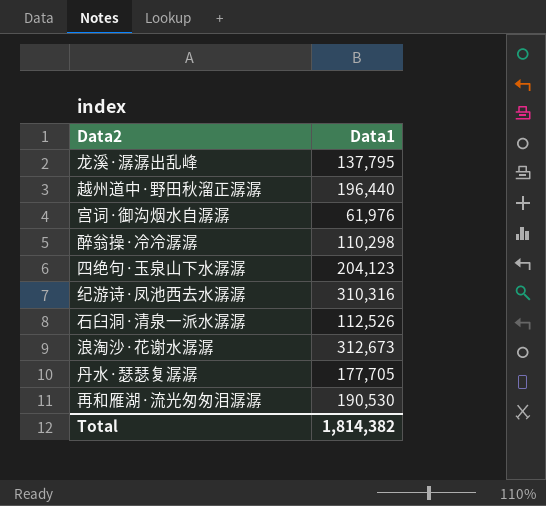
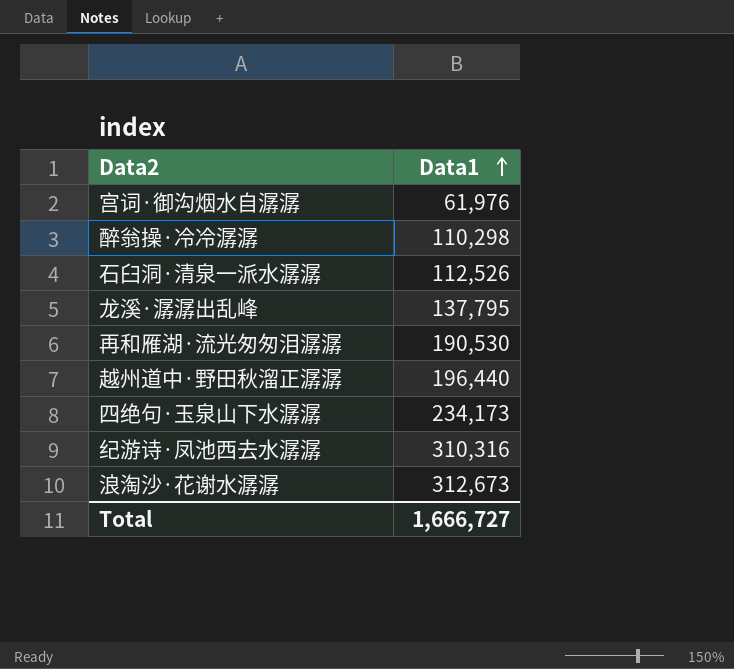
row order: none -> Data1 ascending
row 丹水·瑟瑟复潺潺: 177,705 -> none
四绝句·玉泉山下水潺潺 | Data1: 204,123 -> 234,173
Total | Data1: 1,814,382 -> 1,666,727

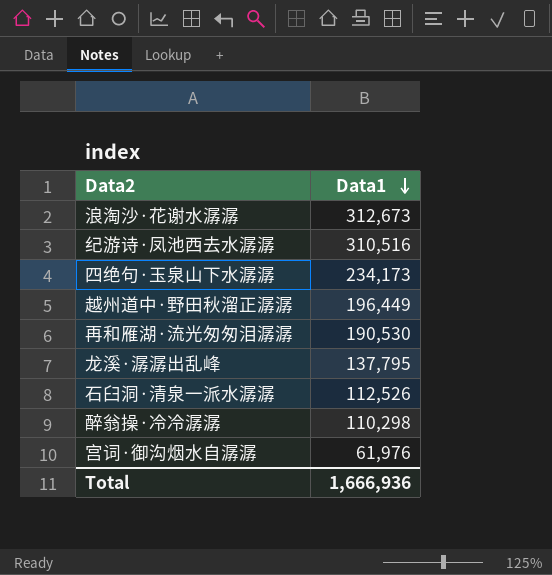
row order: Data1 ascending -> Data1 descending
纪游诗·凤池西去水潺潺 | Data1: 310,316 -> 310,516
越州道中·野田秋溜正潺潺 | Data1: 196,440 -> 196,449
Total | Data1: 1,666,727 -> 1,666,936

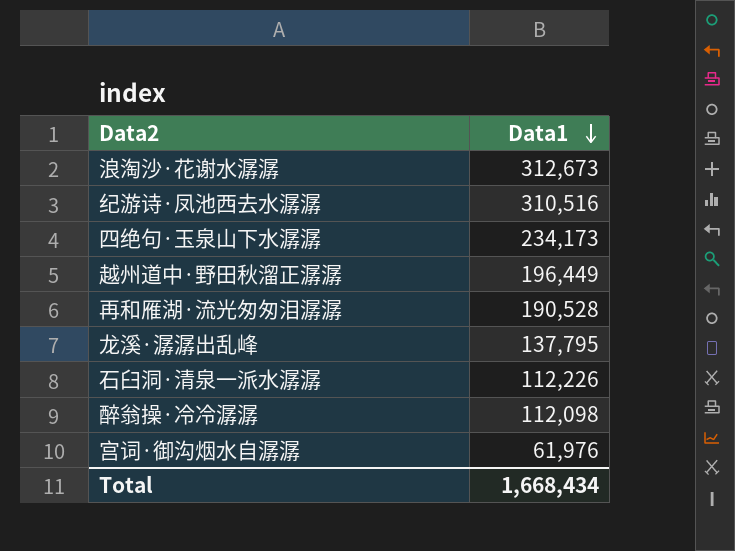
再和雁湖·流光匆匆泪潺潺 | Data1: 190,530 -> 190,528
石臼洞·清泉一派水潺潺 | Data1: 112,526 -> 112,226
醉翁操·冷冷潺潺 | Data1: 110,298 -> 112,098
Total | Data1: 1,666,936 -> 1,668,434

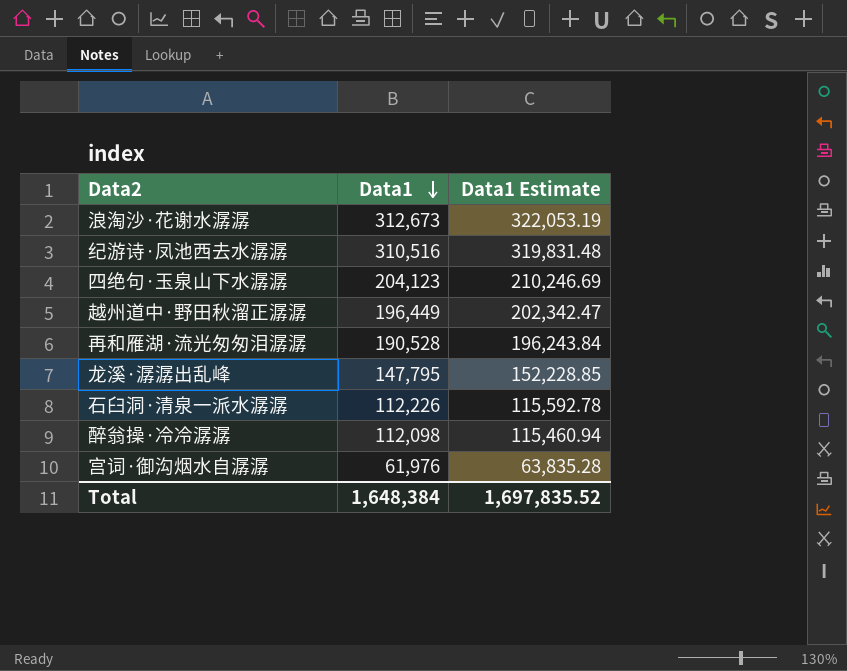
column Data1 Estimate | formula: none -> [Data1] * 1.03
四绝句·玉泉山下水潺潺 | Data1: 234,173 -> 204,123
龙溪·潺潺出乱峰 | Data1: 137,795 -> 147,795
Total | Data1: 1,668,434 -> 1,648,384

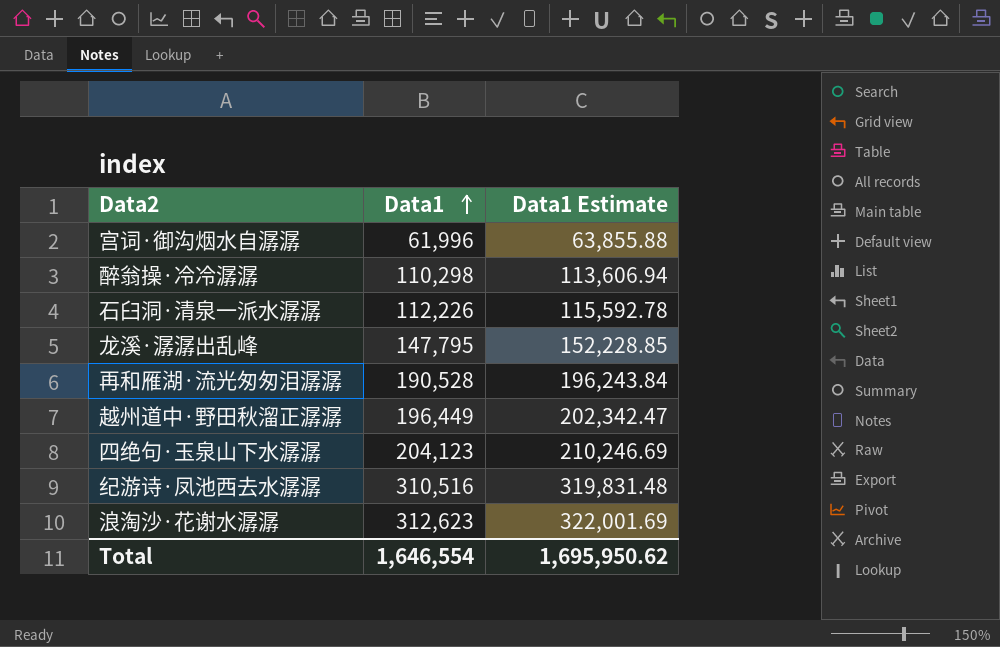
row order: Data1 descending -> Data1 ascending
宫词·御沟烟水自潺潺 | Data1: 61,976 -> 61,996
宫词·御沟烟水自潺潺 | Data1 Estimate: 63,835.28 -> 63,855.88
醉翁操·冷冷潺潺 | Data1: 112,098 -> 110,298
醉翁操·冷冷潺潺 | Data1 Estimate: 115,460.94 -> 113,606.94
浪淘沙·花谢水潺潺 | Data1: 312,673 -> 312,623
浪淘沙·花谢水潺潺 | Data1 Estimate: 322,053.19 -> 322,001.69
Total | Data1: 1,648,384 -> 1,646,554
Total | Data1 Estimate: 1,697,835.52 -> 1,695,950.62

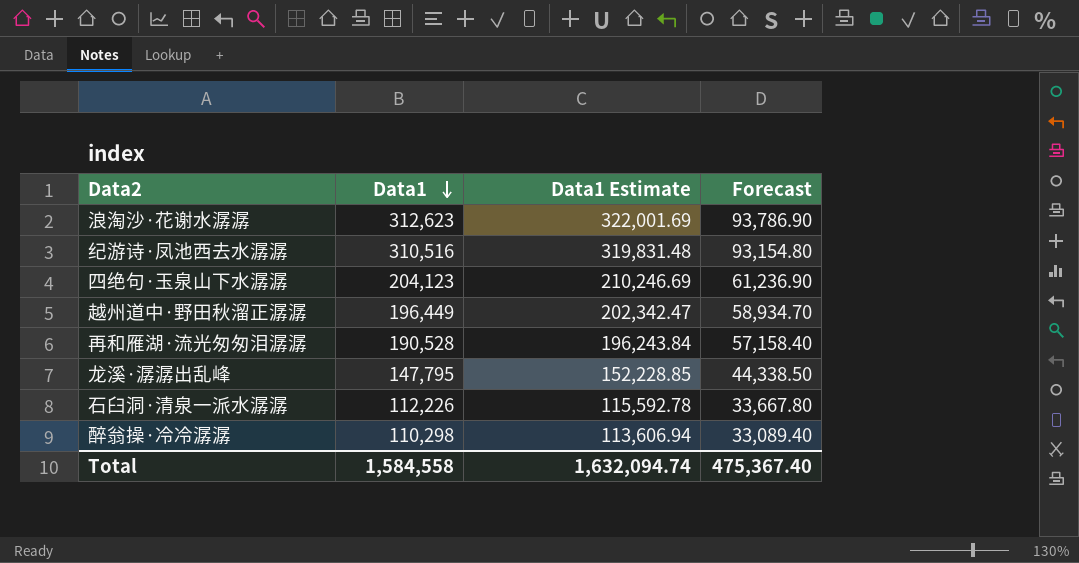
row order: Data1 ascending -> Data1 descending
column Forecast | formula: none -> [Data1] * 0.3
row 宫词·御沟烟水自潺潺: 61,996 | 63,855.88 -> none
Total | Data1: 1,646,554 -> 1,584,558
Total | Data1 Estimate: 1,695,950.62 -> 1,632,094.74

